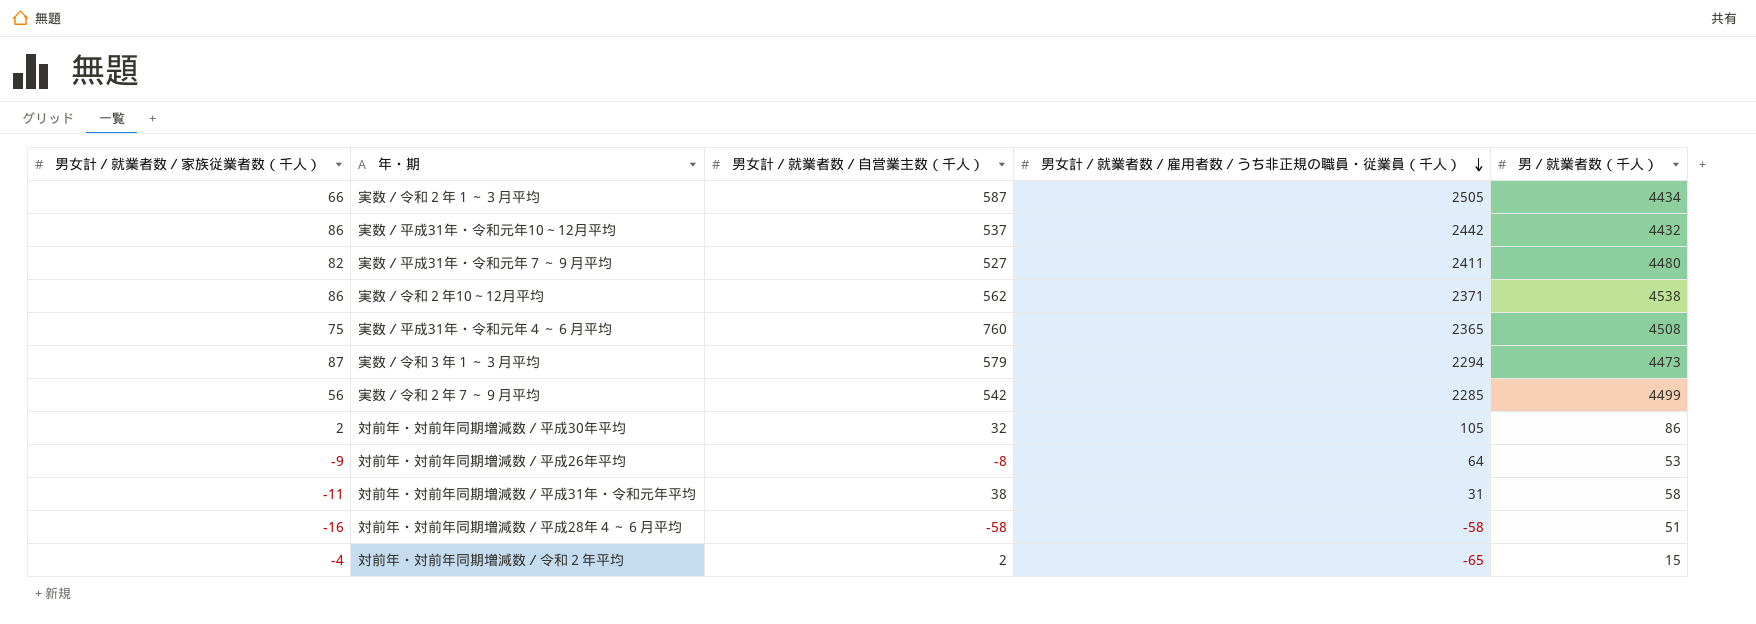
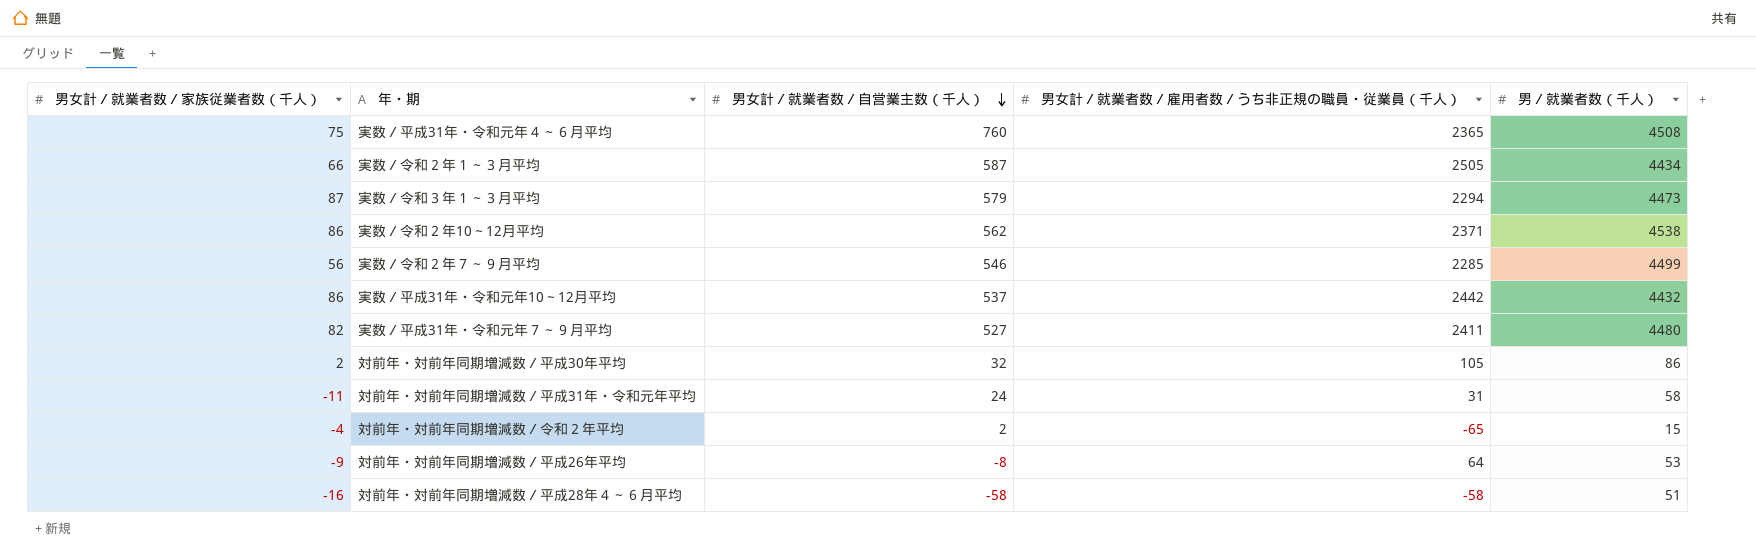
row order: 男女計／就業者数／雇用者数／うち非正規の職員・従業員（千人） descending -> 男女計／就業者数／自営業主数（千人） descending
実数／令和２年７～９月平均 | 男女計／就業者数／自営業主数（千人）: 542 -> 546
対前年・対前年同期増減数／平成31年・令和元年平均 | 男女計／就業者数／自営業主数（千人）: 38 -> 24

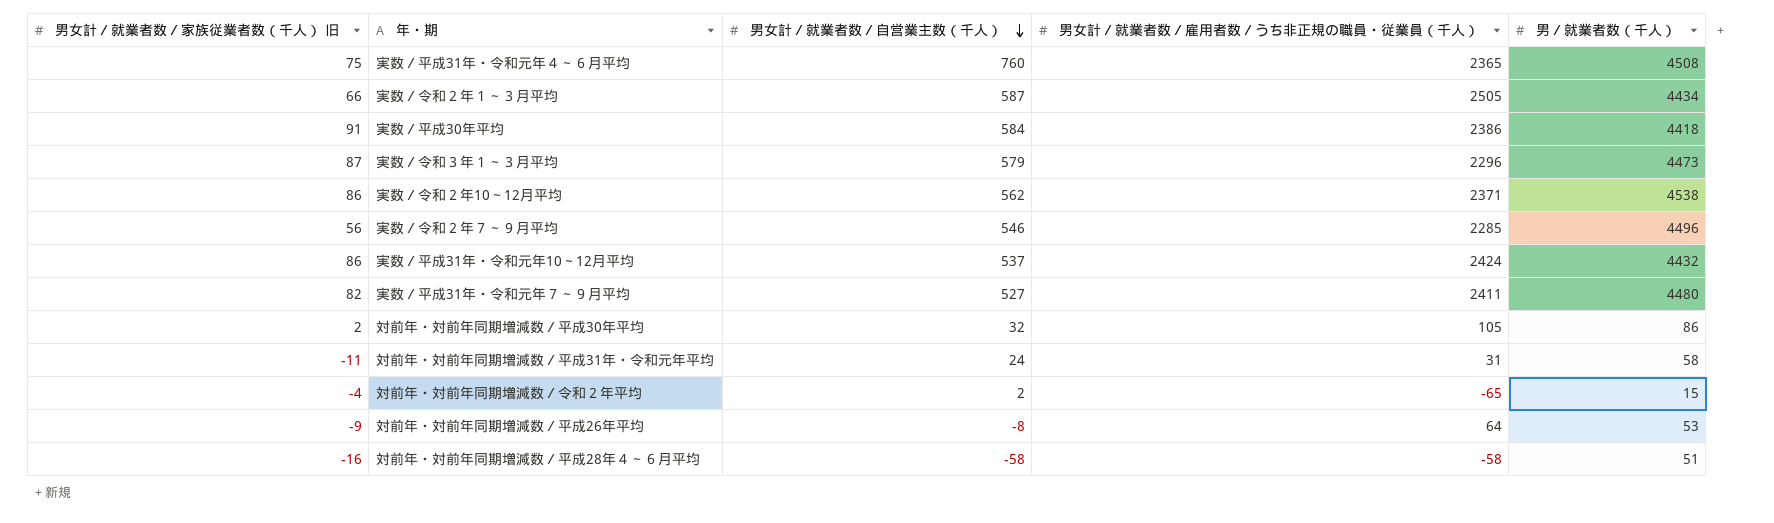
column name: 男女計／就業者数／家族従業者数（千人） -> 男女計／就業者数／家族従業者数（千人） 旧
row 実数／平成30年平均: none -> 91 | 584 | 2386 | 4418
実数／令和３年１～３月平均 | 男女計／就業者数／雇用者数／うち非正規の職員・従業員（千人）: 2294 -> 2296
実数／令和２年７～９月平均 | 男／就業者数（千人）: 4499 -> 4496
実数／平成31年・令和元年10～12月平均 | 男女計／就業者数／雇用者数／うち非正規の職員・従業員（千人）: 2442 -> 2424

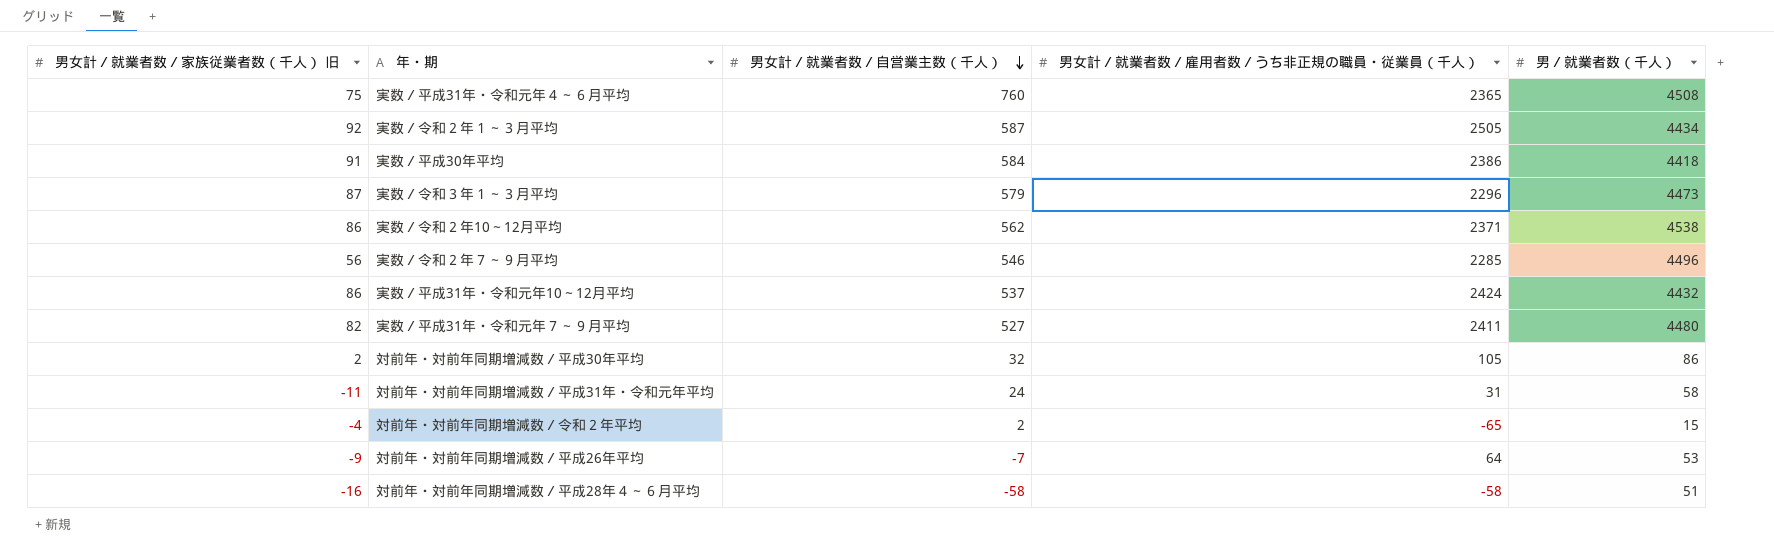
実数／令和２年１～３月平均 | 男女計／就業者数／家族従業者数（千人） 旧: 66 -> 92
対前年・対前年同期増減数／平成26年平均 | 男女計／就業者数／自営業主数（千人）: -8 -> -7

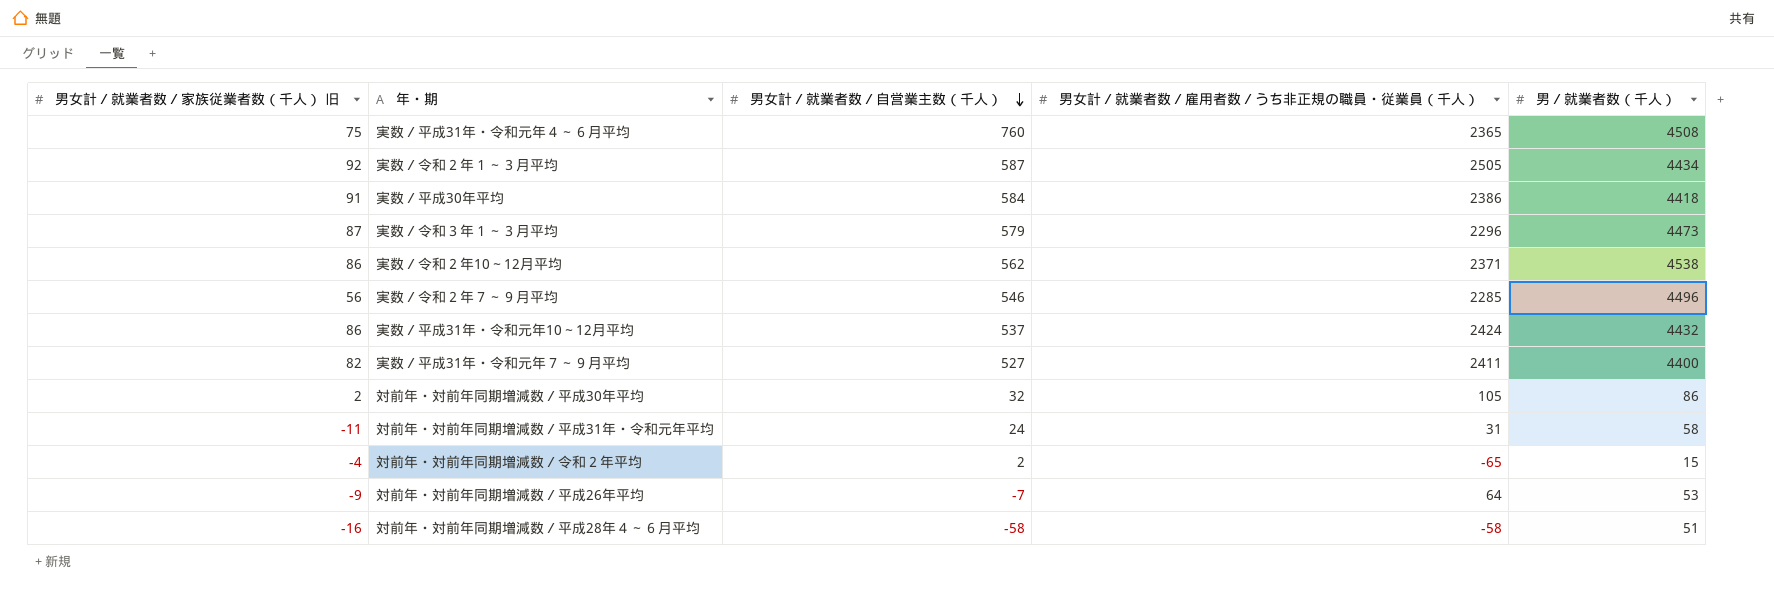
実数／平成31年・令和元年７～９月平均 | 男／就業者数（千人）: 4480 -> 4400

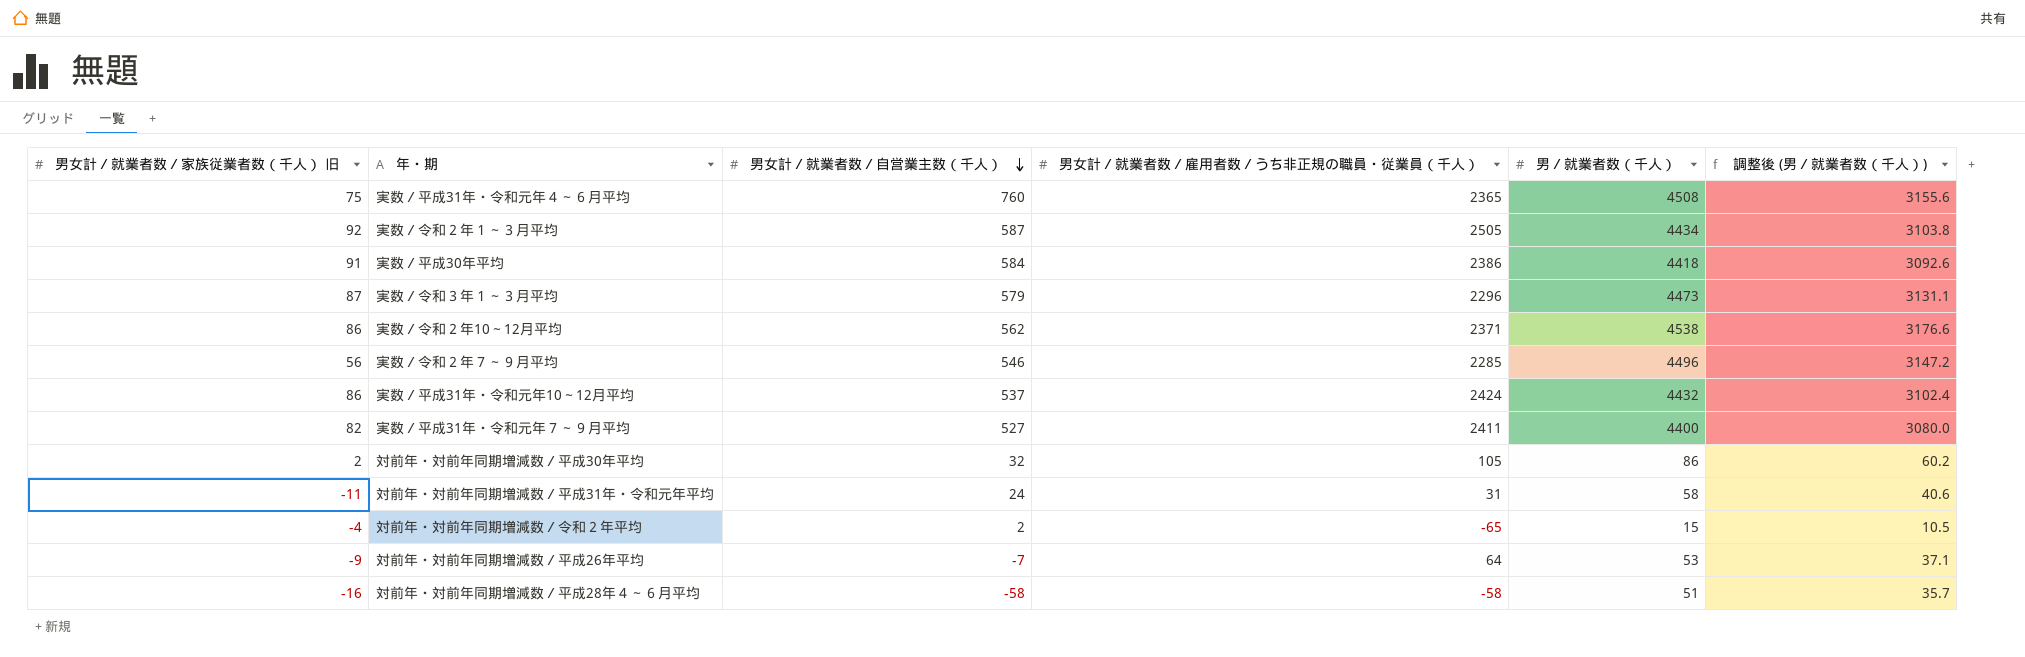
column 調整後 (男／就業者数（千人）) | formula: none -> [男／就業者数（千人）] * 0.7

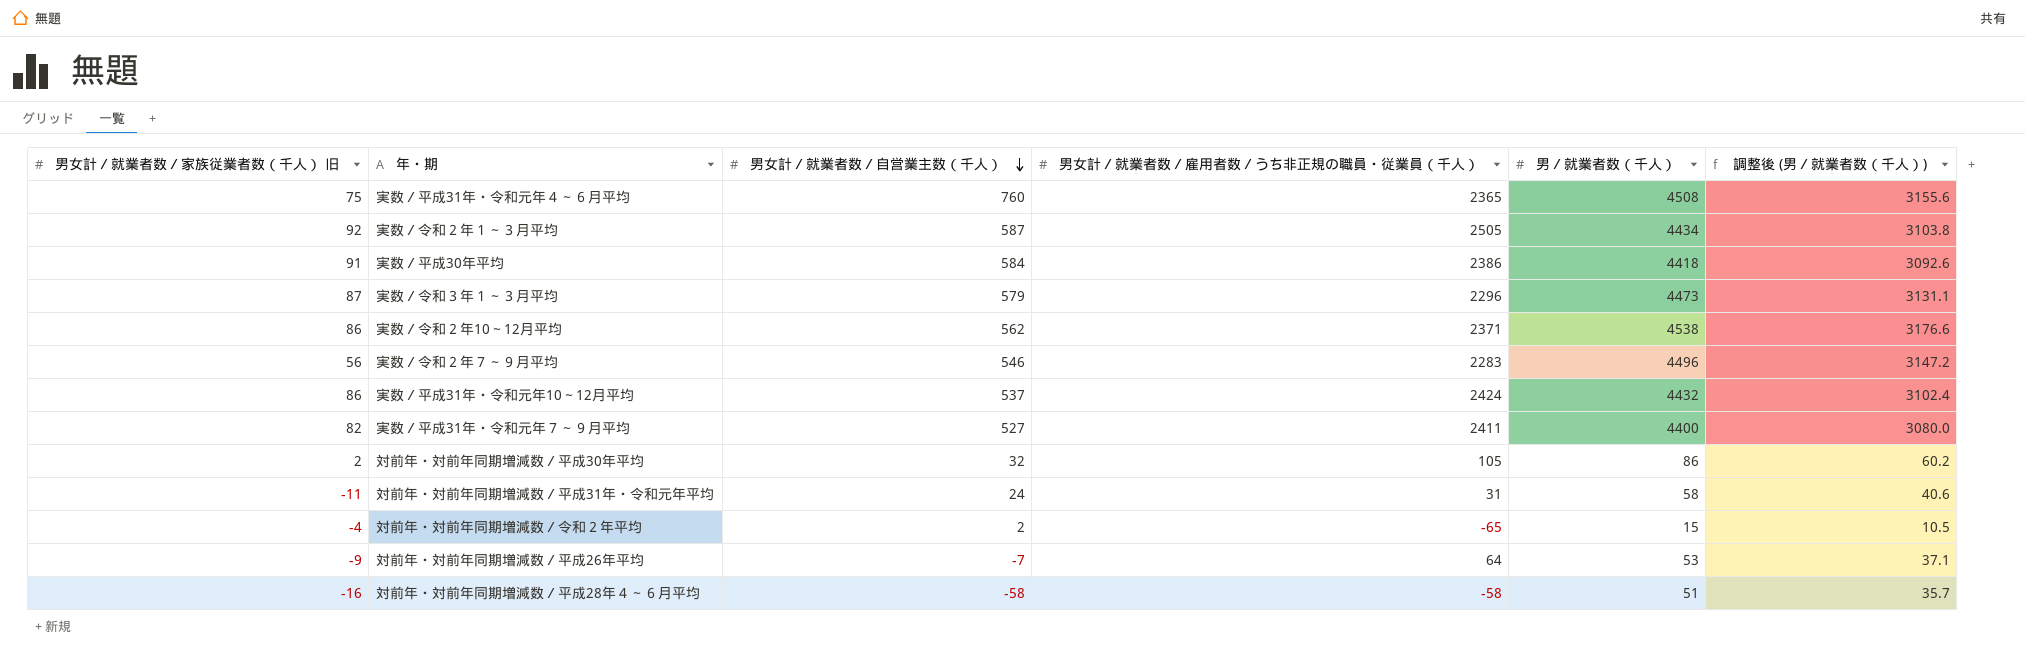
実数／令和２年７～９月平均 | 男女計／就業者数／雇用者数／うち非正規の職員・従業員（千人）: 2285 -> 2283

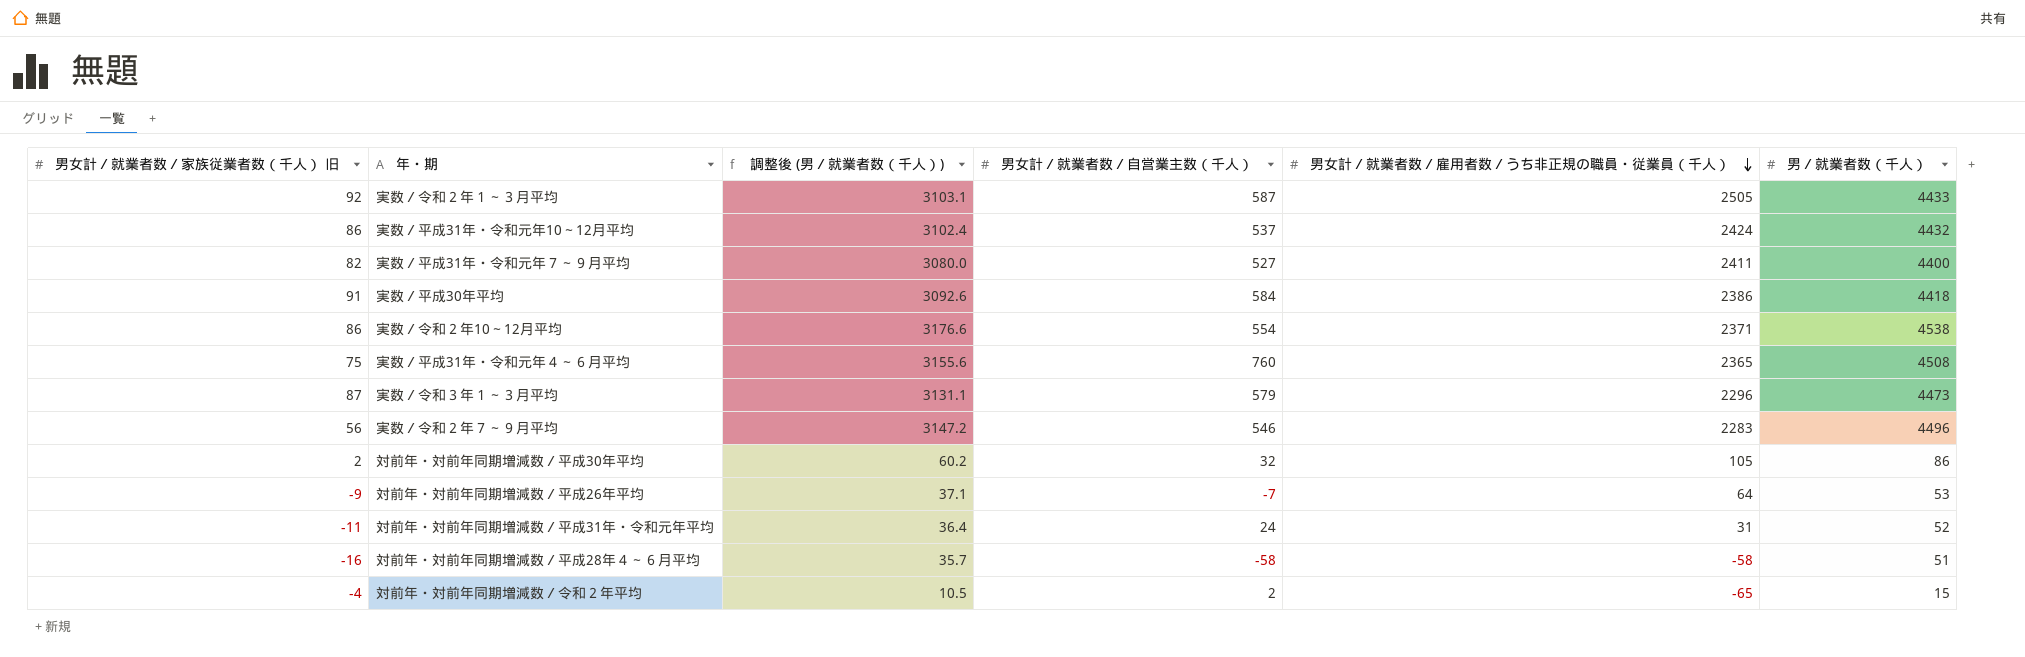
row order: 男女計／就業者数／自営業主数（千人） descending -> 男女計／就業者数／雇用者数／うち非正規の職員・従業員（千人） descending
column 調整後 (男／就業者数（千人）) | position: 6 -> 3
実数／令和２年１～３月平均 | 調整後 (男／就業者数（千人）): 3103.8 -> 3103.1
実数／令和２年１～３月平均 | 男／就業者数（千人）: 4434 -> 4433
実数／令和２年10～12月平均 | 男女計／就業者数／自営業主数（千人）: 562 -> 554
対前年・対前年同期増減数／平成31年・令和元年平均 | 調整後 (男／就業者数（千人）): 40.6 -> 36.4
対前年・対前年同期増減数／平成31年・令和元年平均 | 男／就業者数（千人）: 58 -> 52

